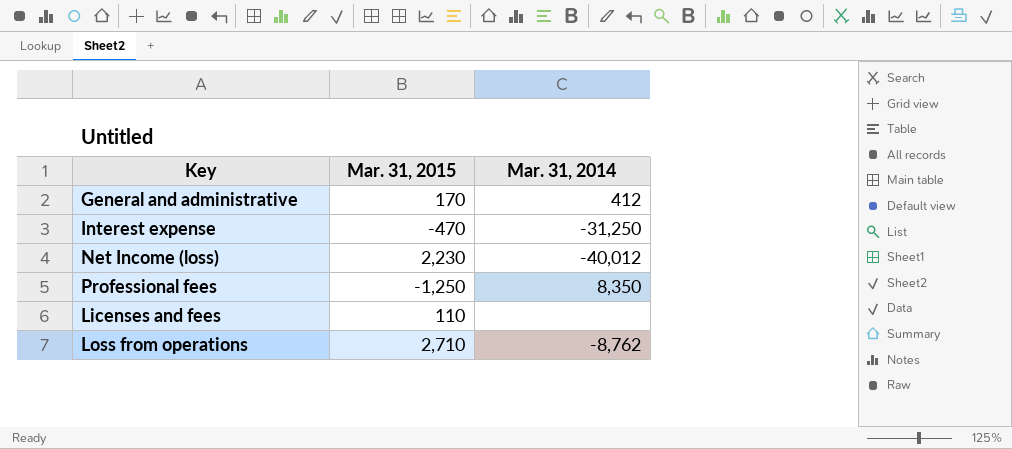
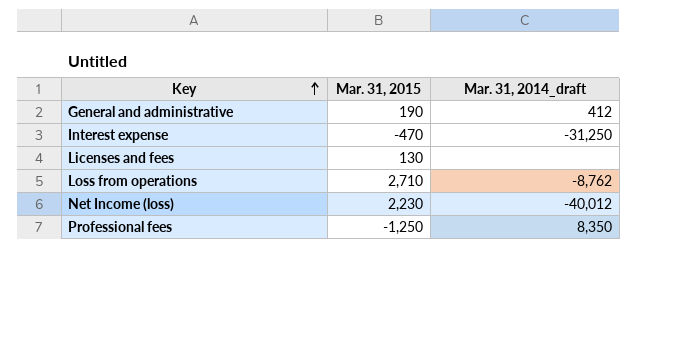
row order: none -> Key ascending
column name: Mar. 31, 2014 -> Mar. 31, 2014_draft
General and administrative | Mar. 31, 2015: 170 -> 190
Licenses and fees | Mar. 31, 2015: 110 -> 130

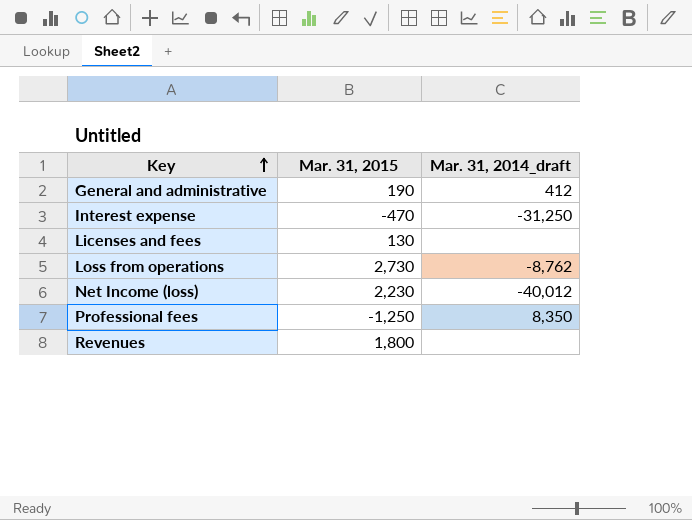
Loss from operations | Mar. 31, 2015: 2,710 -> 2,730
row Revenues: none -> 1,800 | none

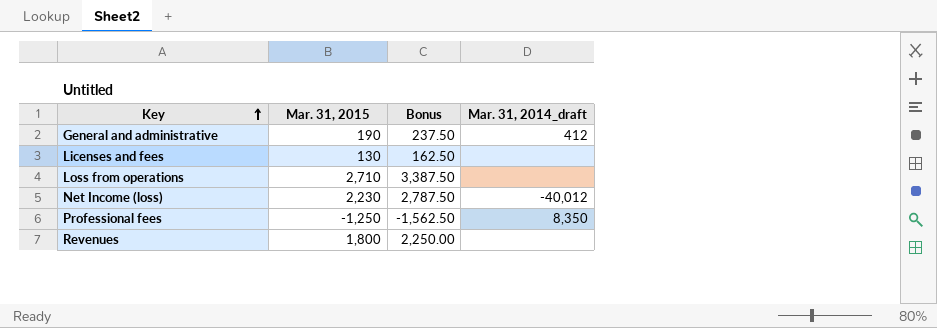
column Bonus | formula: none -> [Mar. 31, 2015] * 1.25
row Interest expense: -470 | -31,250 -> none
Loss from operations | Mar. 31, 2015: 2,730 -> 2,710
Loss from operations | Mar. 31, 2014_draft: -8,762 -> none

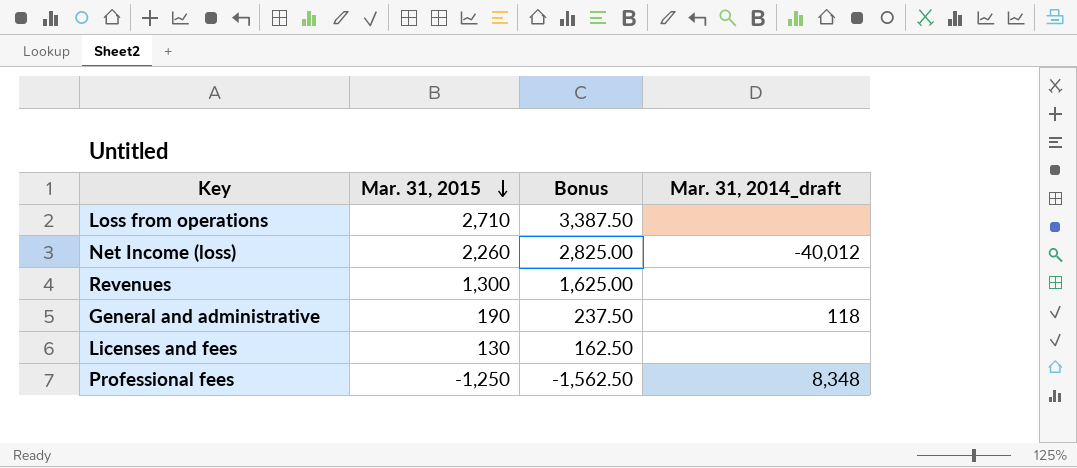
row order: Key ascending -> Mar. 31, 2015 descending
Net Income (loss) | Mar. 31, 2015: 2,230 -> 2,260
Net Income (loss) | Bonus: 2,787.50 -> 2,825.00
Revenues | Mar. 31, 2015: 1,800 -> 1,300
Revenues | Bonus: 2,250.00 -> 1,625.00
General and administrative | Mar. 31, 2014_draft: 412 -> 118
Professional fees | Mar. 31, 2014_draft: 8,350 -> 8,348

